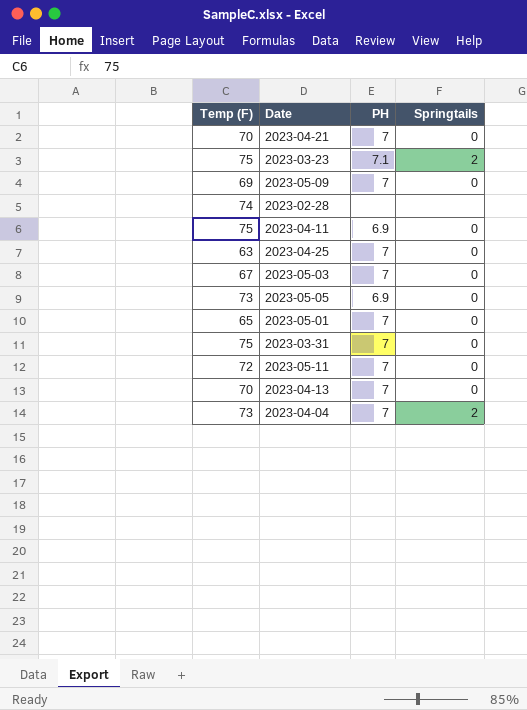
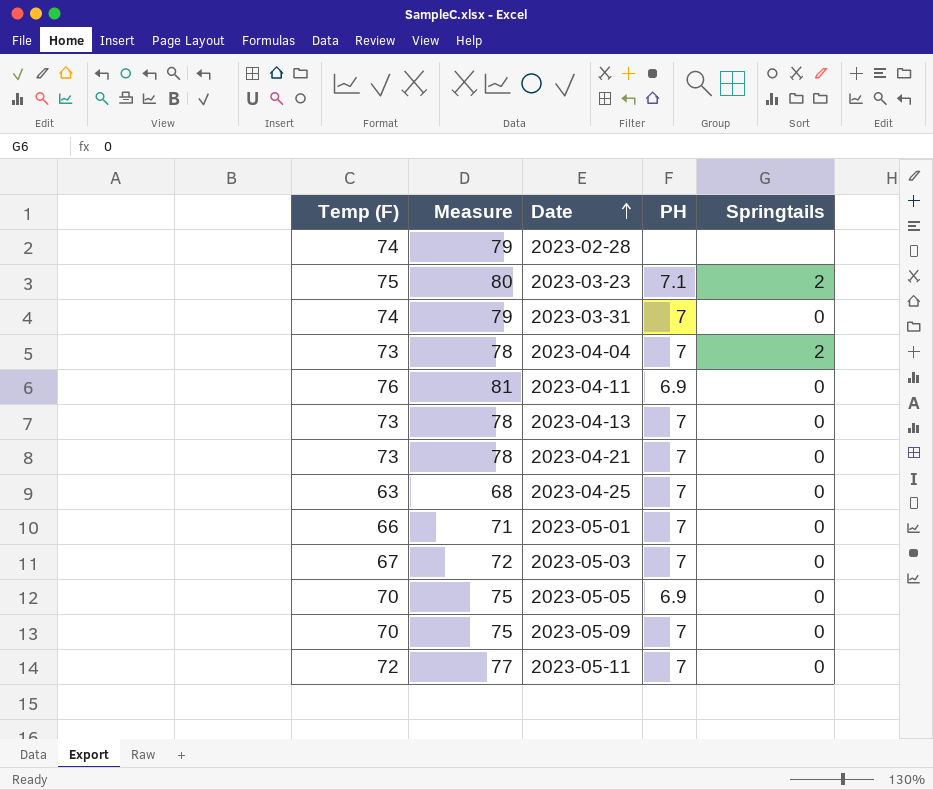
row order: none -> Date ascending
column Measure | formula: none -> [Temp (F)] + 5
2023-03-31 | Temp (F): 75 -> 74
2023-04-11 | Temp (F): 75 -> 76
2023-04-13 | Temp (F): 70 -> 73
2023-04-21 | Temp (F): 70 -> 73
2023-05-01 | Temp (F): 65 -> 66
2023-05-05 | Temp (F): 73 -> 70
2023-05-09 | Temp (F): 69 -> 70

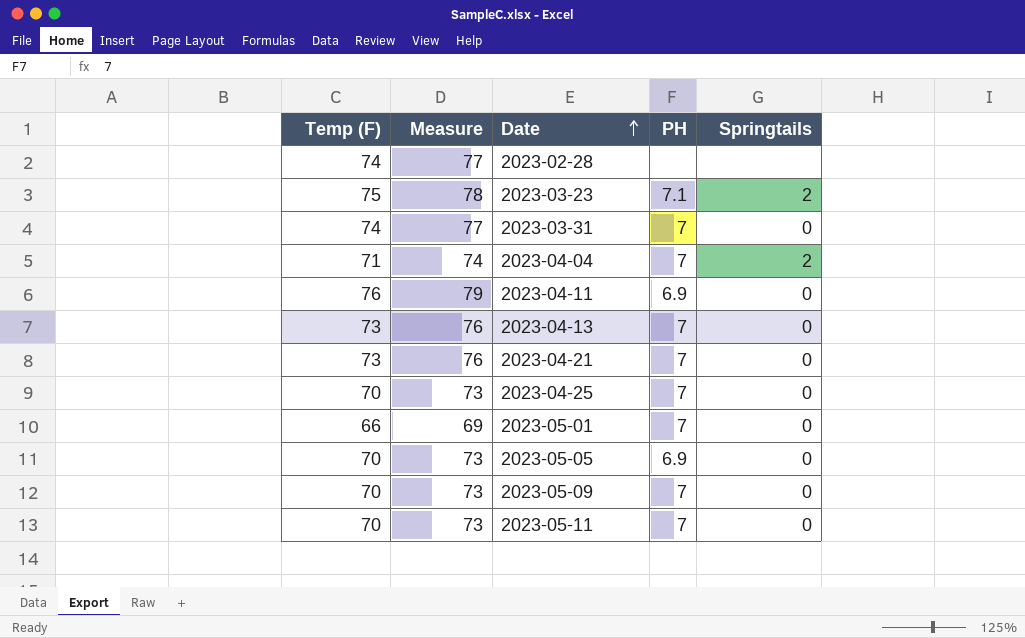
column Measure | formula: [Temp (F)] + 5 -> [Temp (F)] + 3
row 2023-05-03: 67 | 72 | 7 | 0 -> none
2023-04-04 | Temp (F): 73 -> 71
2023-04-25 | Temp (F): 63 -> 70
2023-05-11 | Temp (F): 72 -> 70

